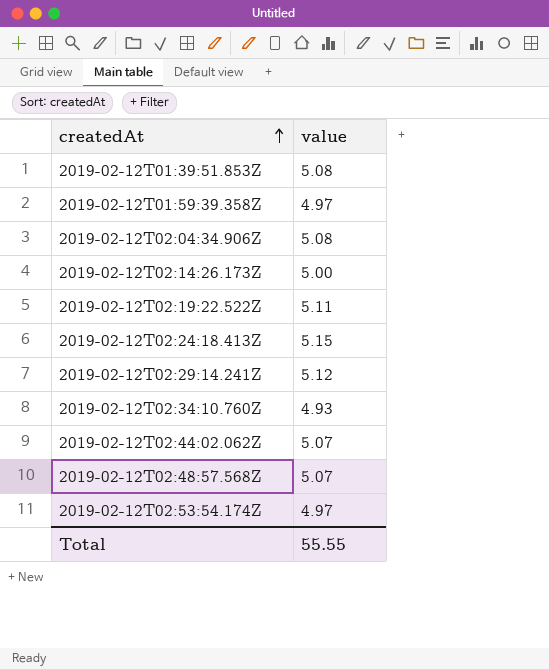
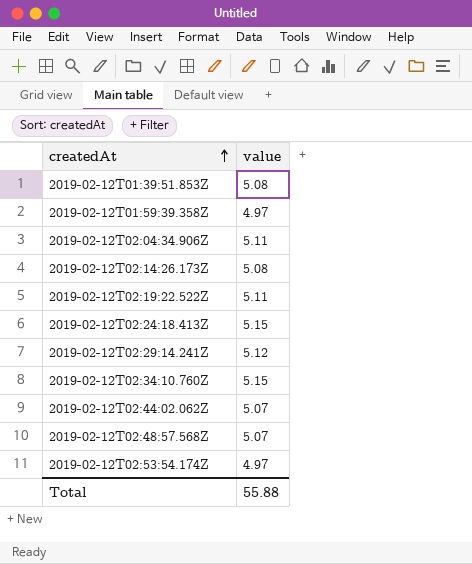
2019-02-12T02:04:34.906Z | value: 5.08 -> 5.11
2019-02-12T02:14:26.173Z | value: 5.00 -> 5.08
2019-02-12T02:34:10.760Z | value: 4.93 -> 5.15
Total | value: 55.55 -> 55.88

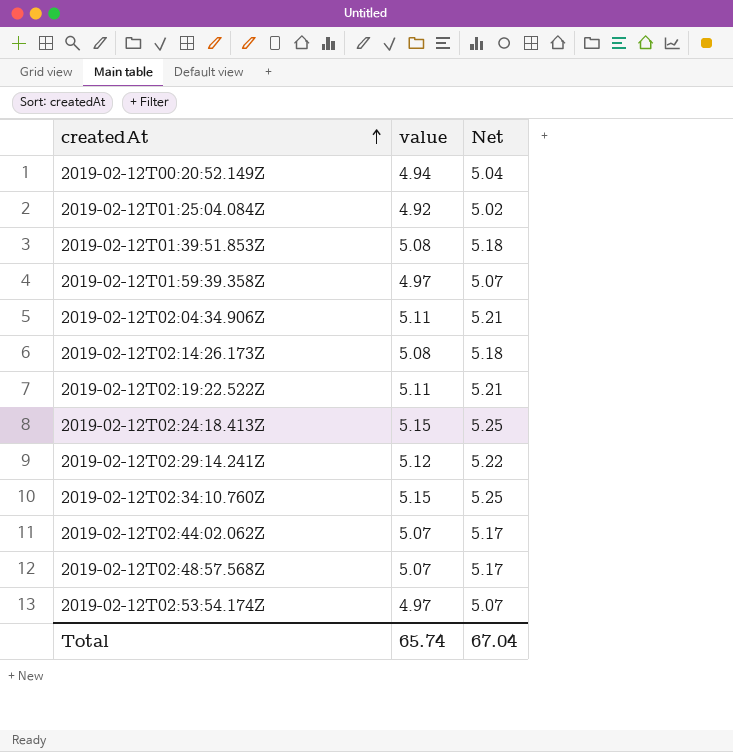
column Net | formula: none -> [value] * 1.02
row 2019-02-12T00:20:52.149Z: none -> 4.94 | 5.04
row 2019-02-12T01:25:04.084Z: none -> 4.92 | 5.02
Total | value: 55.88 -> 65.74

